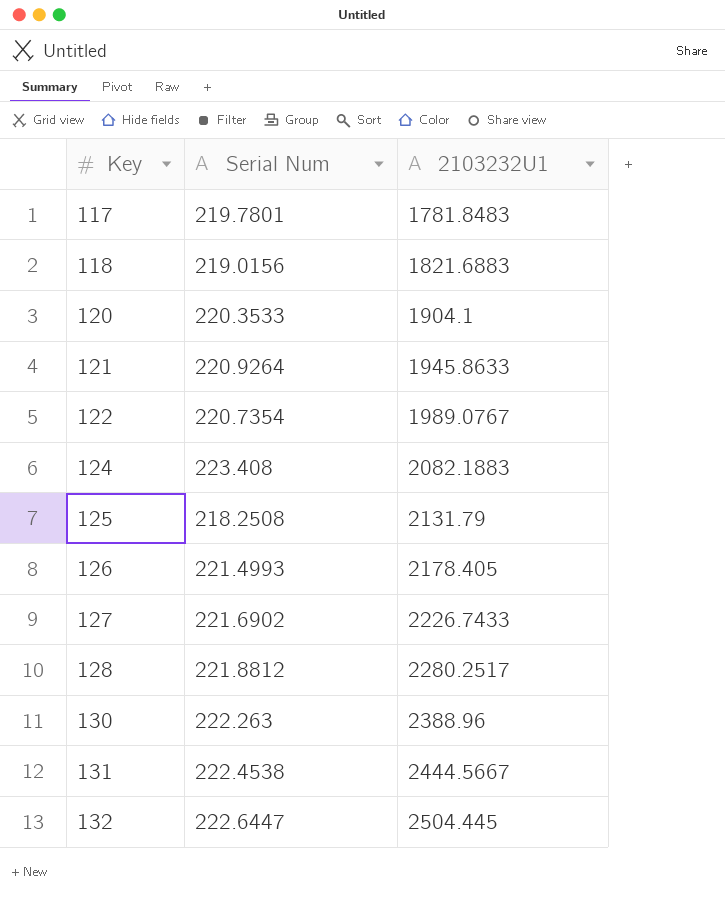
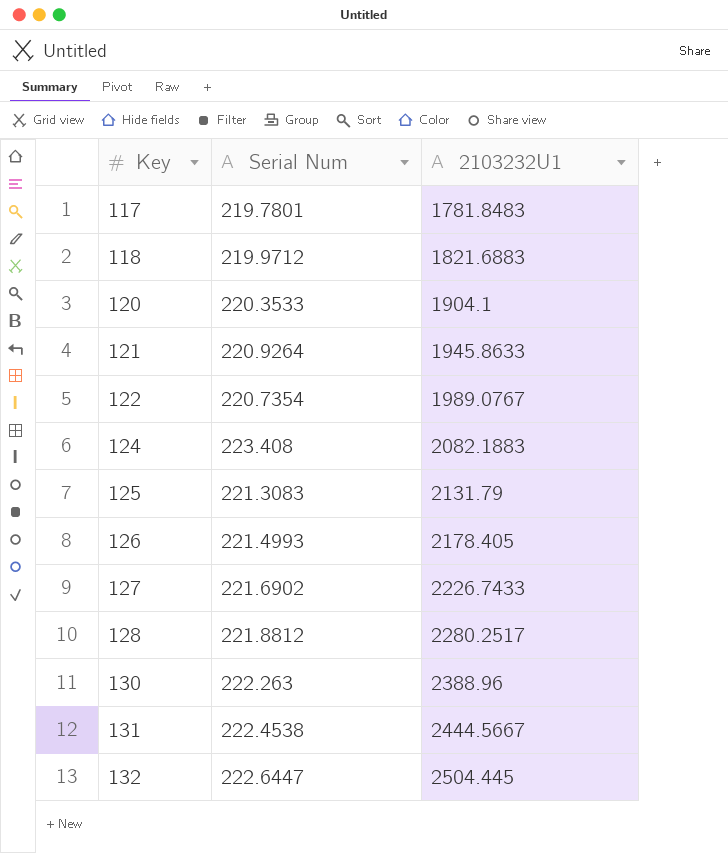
118 | Serial Num: 219.0156 -> 219.9712
125 | Serial Num: 218.2508 -> 221.3083

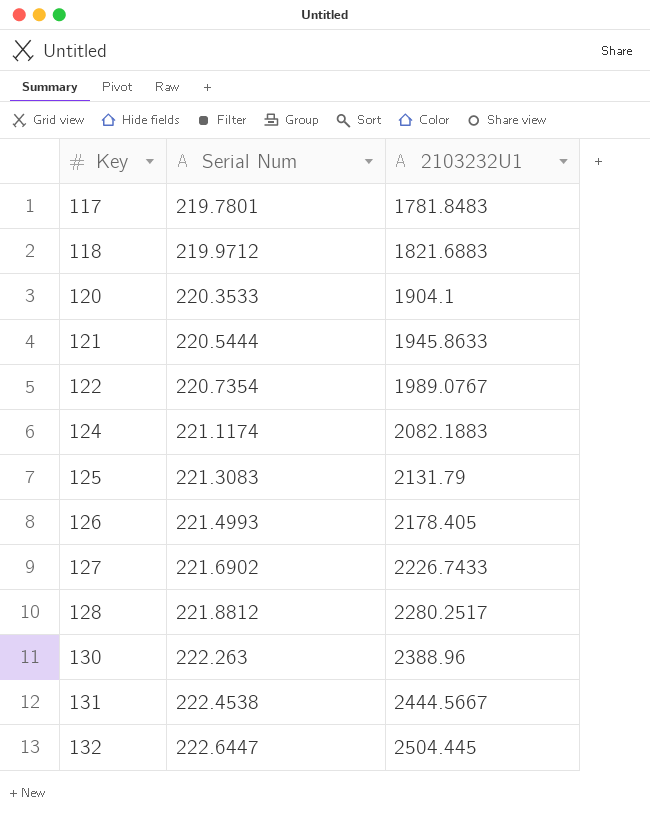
121 | Serial Num: 220.9264 -> 220.5444
124 | Serial Num: 223.408 -> 221.1174

